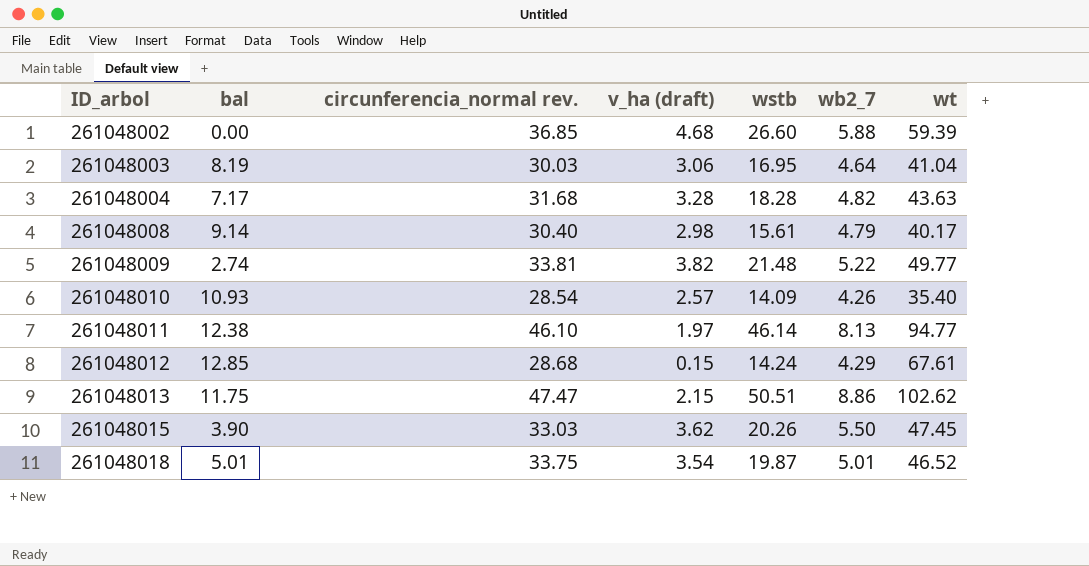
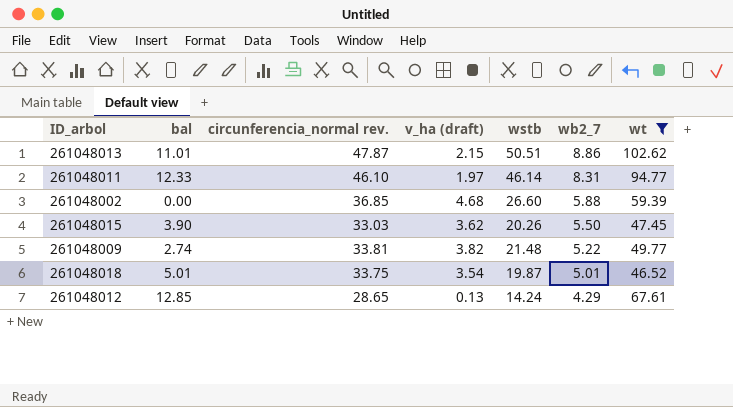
filter: none -> wt >= 46.52
row order: ID_arbol ascending -> wb2_7 descending
261048013 | bal: 11.75 -> 11.01
261048013 | circunferencia_normal rev.: 47.47 -> 47.87
261048011 | bal: 12.38 -> 12.33
261048011 | wb2_7: 8.13 -> 8.31
261048012 | circunferencia_normal rev.: 28.68 -> 28.65
261048012 | v_ha (draft): 0.15 -> 0.13

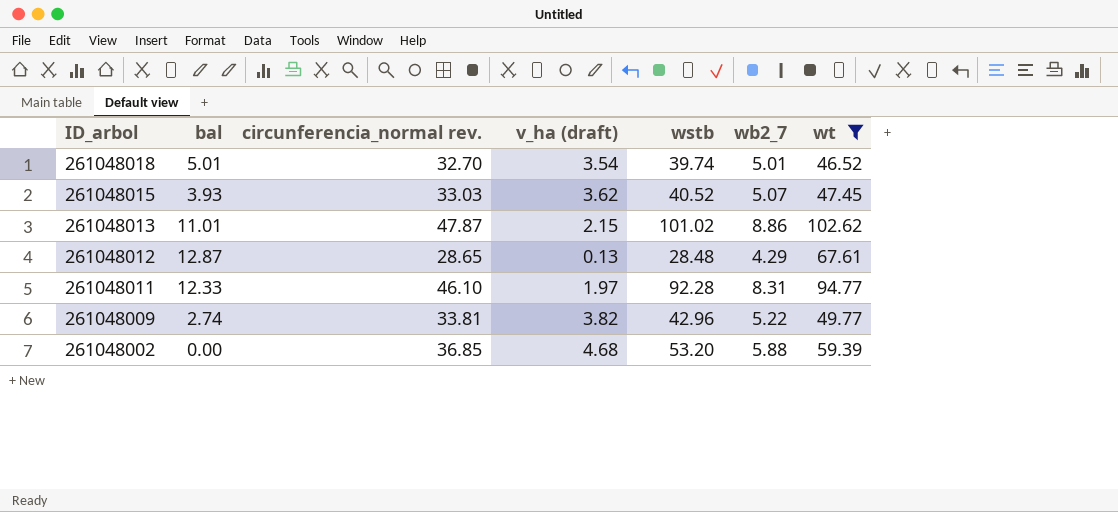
row order: wb2_7 descending -> ID_arbol descending
261048018 | circunferencia_normal rev.: 33.75 -> 32.70
261048018 | wstb: 19.87 -> 39.74
261048015 | bal: 3.90 -> 3.93
261048015 | wstb: 20.26 -> 40.52
261048015 | wb2_7: 5.50 -> 5.07
261048013 | wstb: 50.51 -> 101.02
261048012 | bal: 12.85 -> 12.87
261048012 | wstb: 14.24 -> 28.48
261048011 | wstb: 46.14 -> 92.28
261048009 | wstb: 21.48 -> 42.96
261048002 | wstb: 26.60 -> 53.20

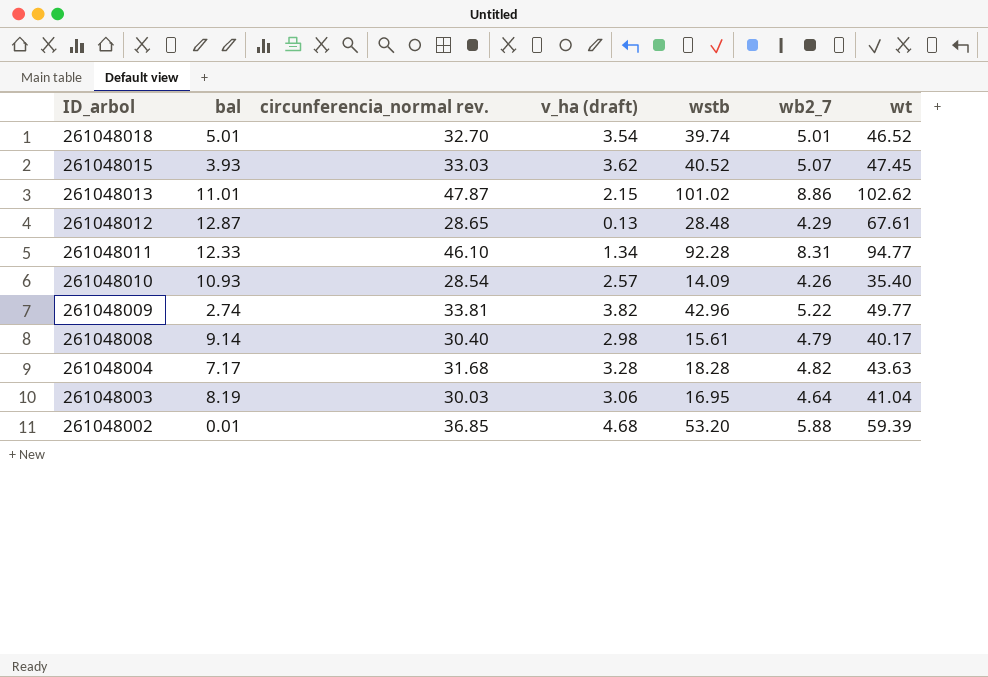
filter: wt >= 46.52 -> none
261048011 | v_ha (draft): 1.97 -> 1.34
261048002 | bal: 0.00 -> 0.01

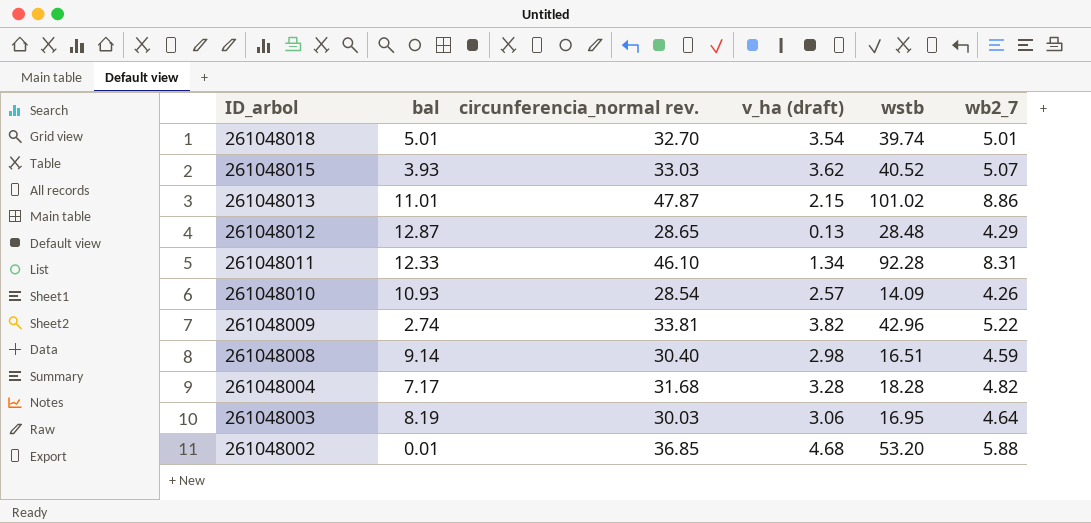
column wt | position: 7 -> none
261048008 | wstb: 15.61 -> 16.51
261048008 | wb2_7: 4.79 -> 4.59

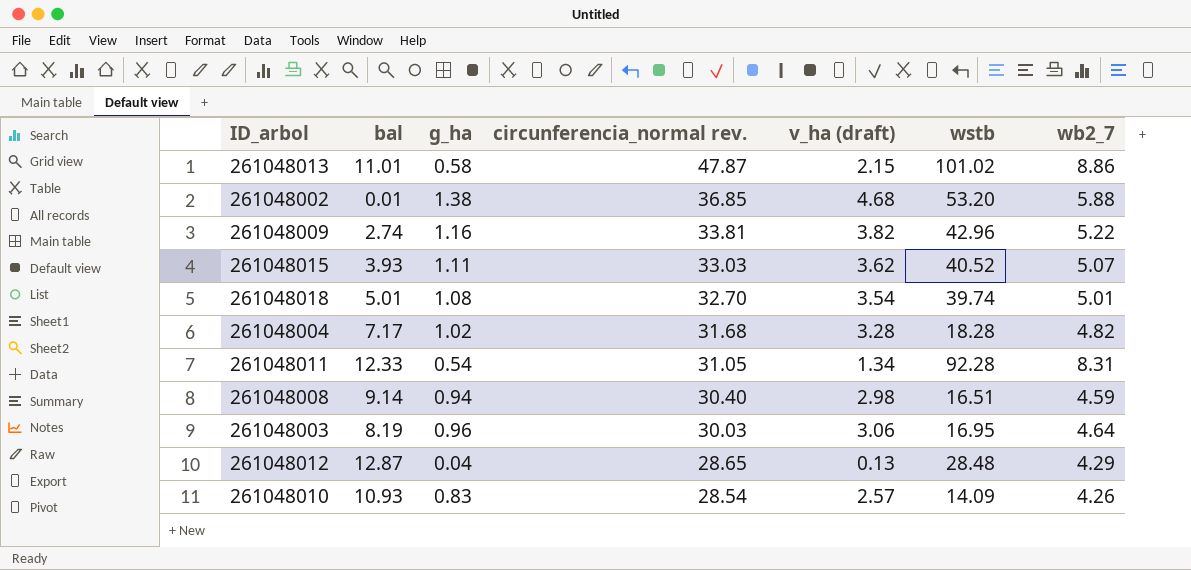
row order: ID_arbol descending -> circunferencia_normal rev. descending
column g_ha | position: none -> 3
261048011 | circunferencia_normal rev.: 46.10 -> 31.05

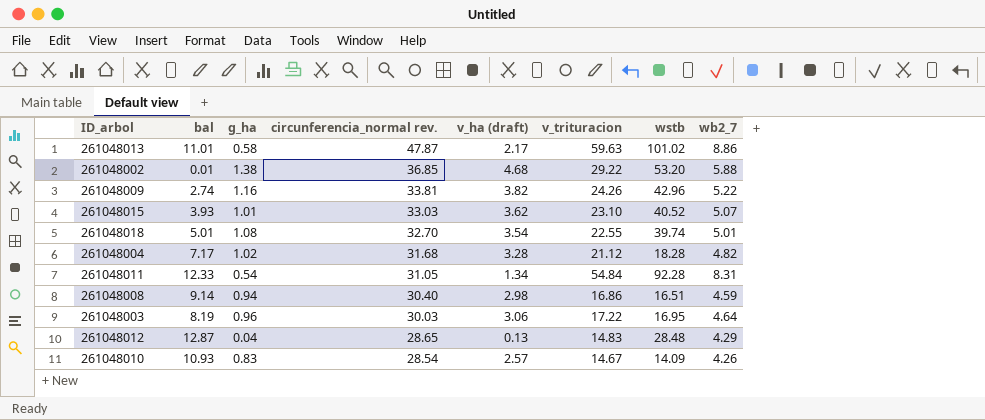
column v_trituracion | position: none -> 6
261048013 | v_ha (draft): 2.15 -> 2.17
261048015 | g_ha: 1.11 -> 1.01

